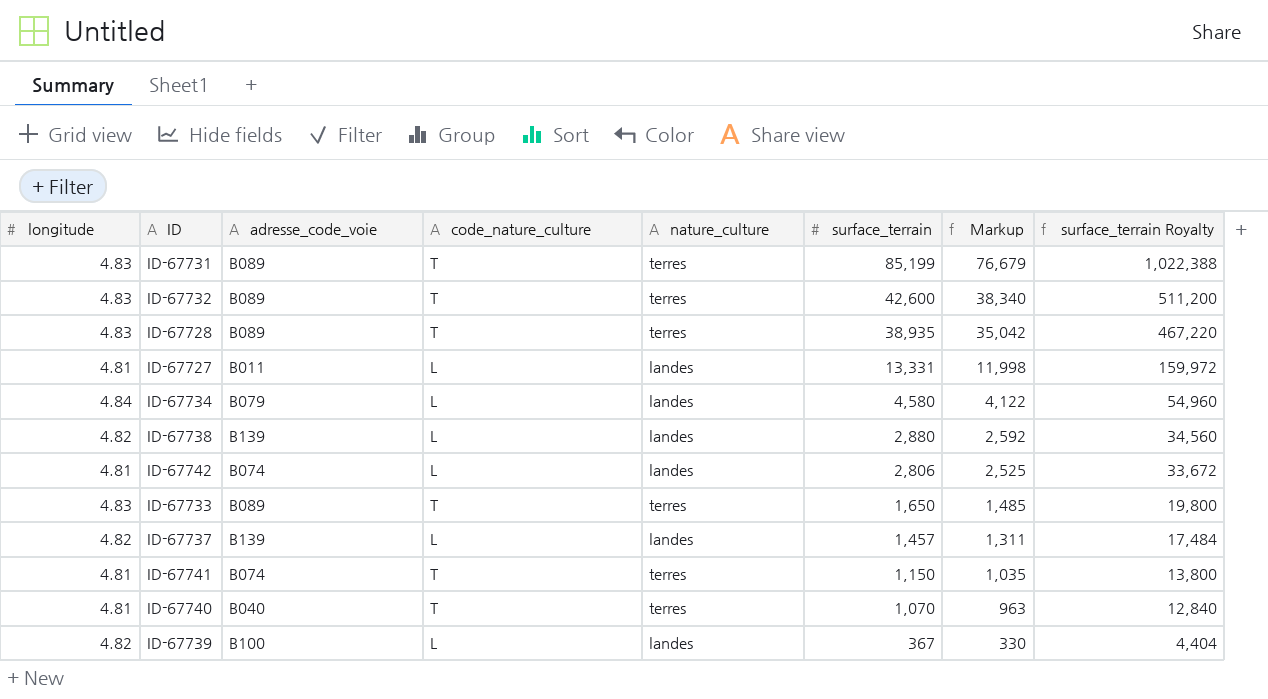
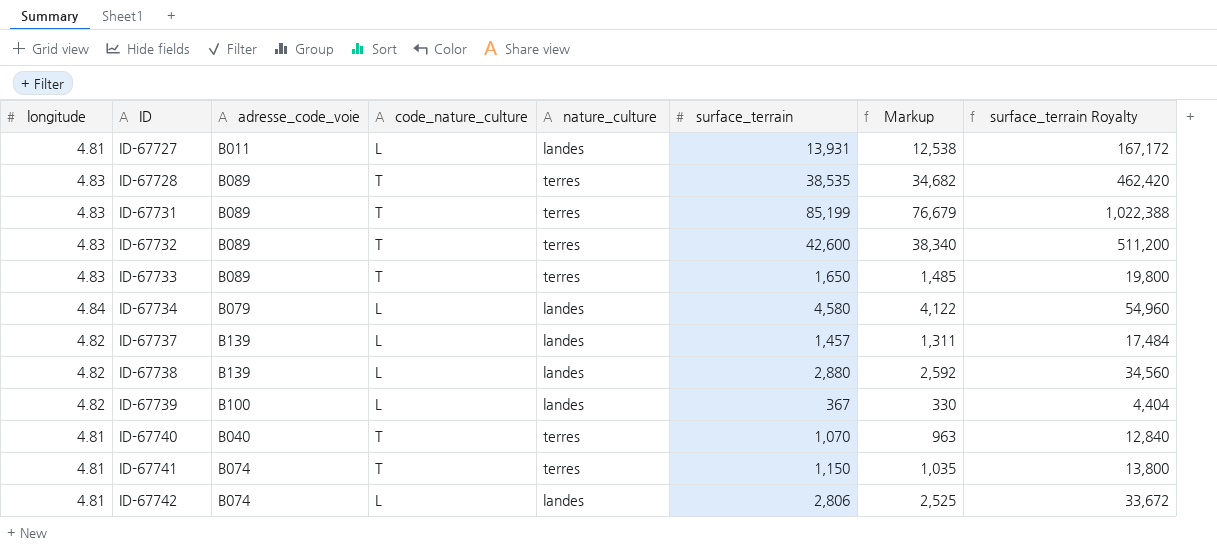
row order: surface_terrain descending -> ID ascending
ID-67727 | surface_terrain: 13,331 -> 13,931
ID-67727 | Markup: 11,998 -> 12,538
ID-67727 | surface_terrain Royalty: 159,972 -> 167,172
ID-67728 | surface_terrain: 38,935 -> 38,535
ID-67728 | Markup: 35,042 -> 34,682
ID-67728 | surface_terrain Royalty: 467,220 -> 462,420

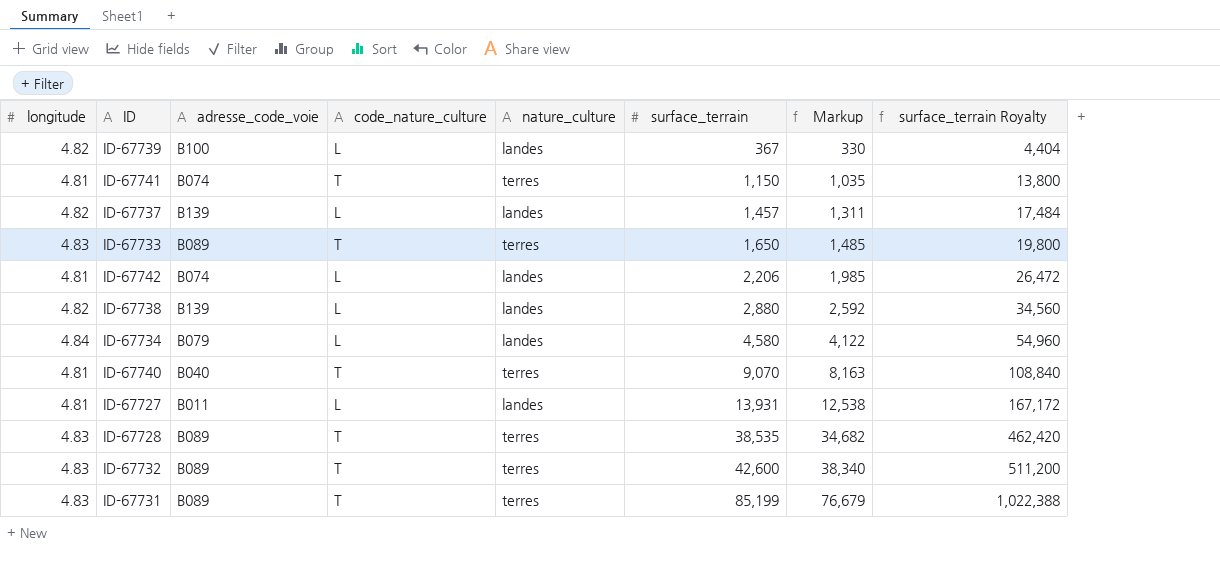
row order: ID ascending -> surface_terrain ascending
ID-67742 | surface_terrain: 2,806 -> 2,206
ID-67742 | Markup: 2,525 -> 1,985
ID-67742 | surface_terrain Royalty: 33,672 -> 26,472
ID-67740 | surface_terrain: 1,070 -> 9,070
ID-67740 | Markup: 963 -> 8,163
ID-67740 | surface_terrain Royalty: 12,840 -> 108,840

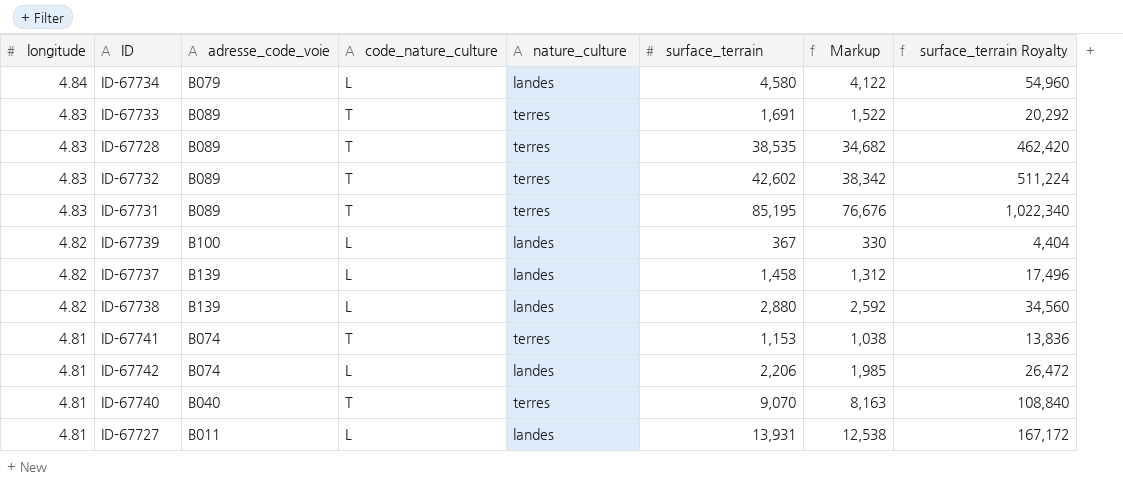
row order: surface_terrain ascending -> longitude descending
ID-67733 | surface_terrain: 1,650 -> 1,691
ID-67733 | Markup: 1,485 -> 1,522
ID-67733 | surface_terrain Royalty: 19,800 -> 20,292
ID-67732 | surface_terrain: 42,600 -> 42,602
ID-67732 | Markup: 38,340 -> 38,342
ID-67732 | surface_terrain Royalty: 511,200 -> 511,224
ID-67731 | surface_terrain: 85,199 -> 85,195
ID-67731 | Markup: 76,679 -> 76,676
ID-67731 | surface_terrain Royalty: 1,022,388 -> 1,022,340
ID-67737 | surface_terrain: 1,457 -> 1,458
ID-67737 | Markup: 1,311 -> 1,312
ID-67737 | surface_terrain Royalty: 17,484 -> 17,496
ID-67741 | surface_terrain: 1,150 -> 1,153
ID-67741 | Markup: 1,035 -> 1,038
ID-67741 | surface_terrain Royalty: 13,800 -> 13,836

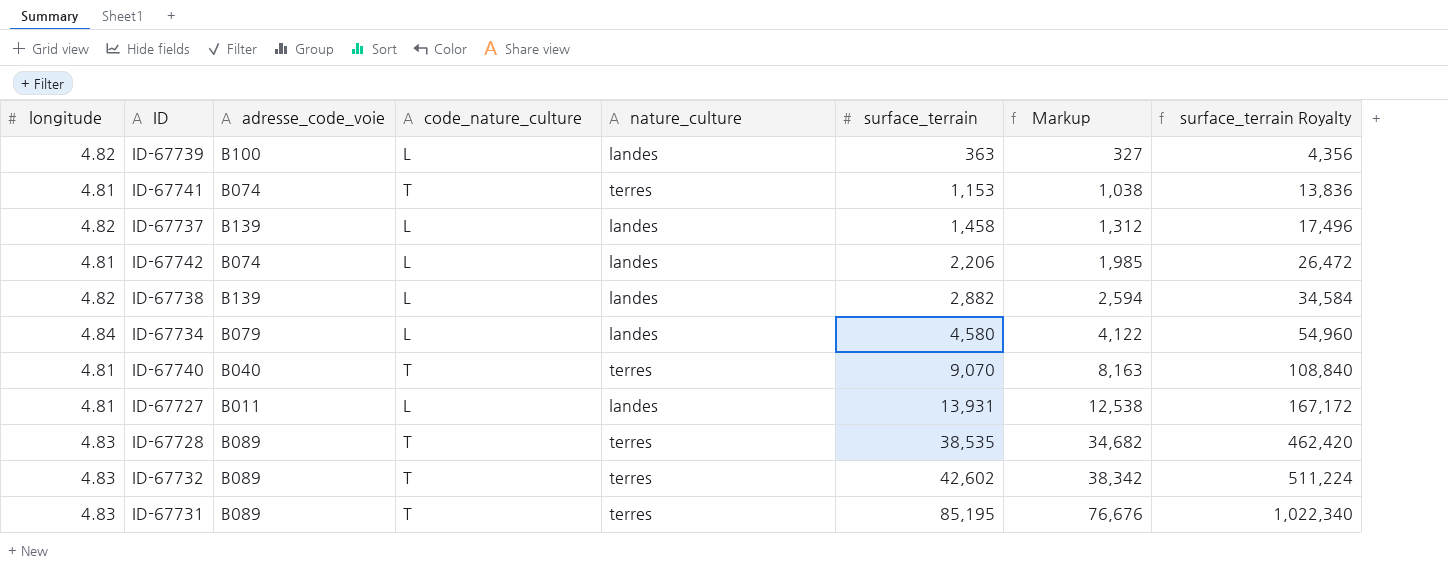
row order: longitude descending -> surface_terrain ascending
row ID-67733: 4.83 | B089 | T | terres | 1,691 | 1,522 | 20,292 -> none
ID-67739 | surface_terrain: 367 -> 363
ID-67739 | Markup: 330 -> 327
ID-67739 | surface_terrain Royalty: 4,404 -> 4,356
ID-67738 | surface_terrain: 2,880 -> 2,882
ID-67738 | Markup: 2,592 -> 2,594
ID-67738 | surface_terrain Royalty: 34,560 -> 34,584

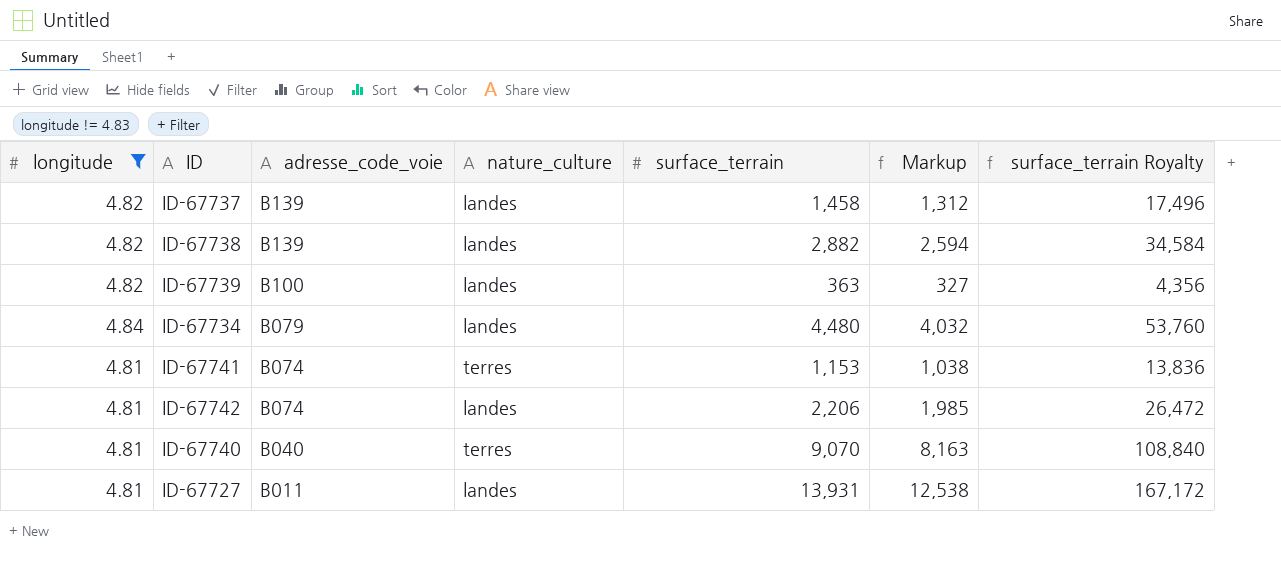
filter: none -> longitude != 4.83
row order: surface_terrain ascending -> adresse_code_voie descending
column code_nature_culture | position: 4 -> none
ID-67734 | surface_terrain: 4,580 -> 4,480
ID-67734 | Markup: 4,122 -> 4,032
ID-67734 | surface_terrain Royalty: 54,960 -> 53,760

